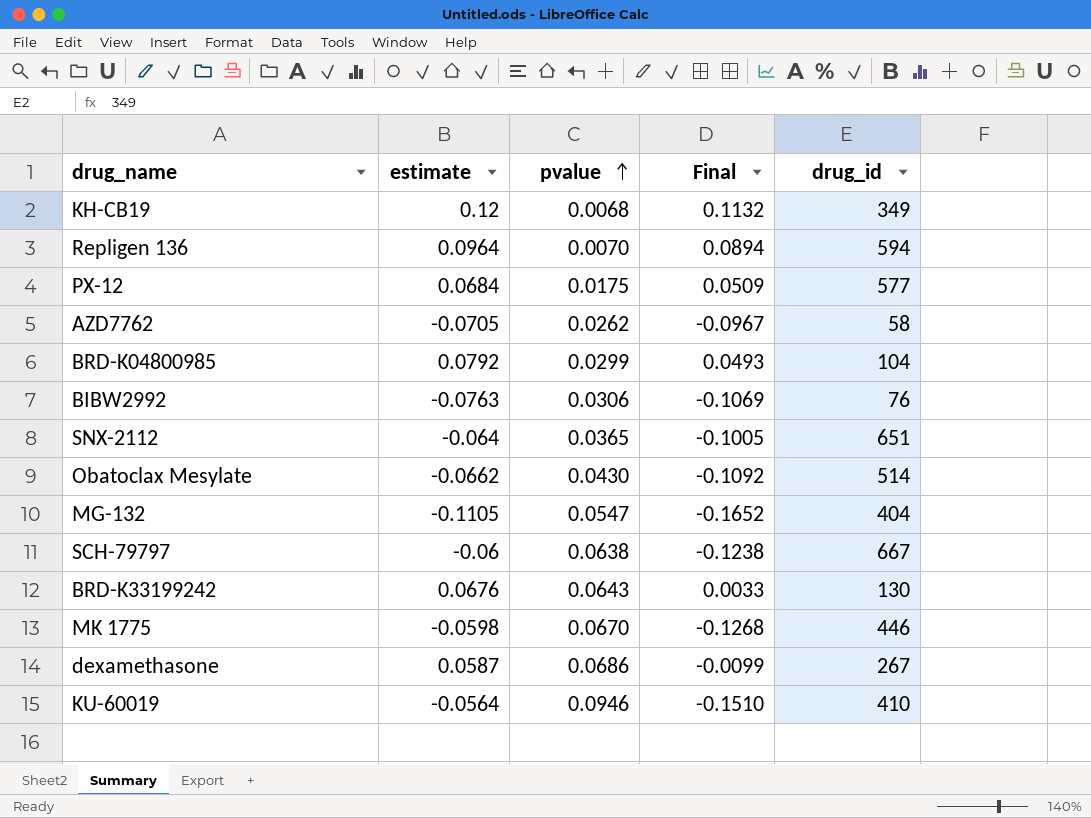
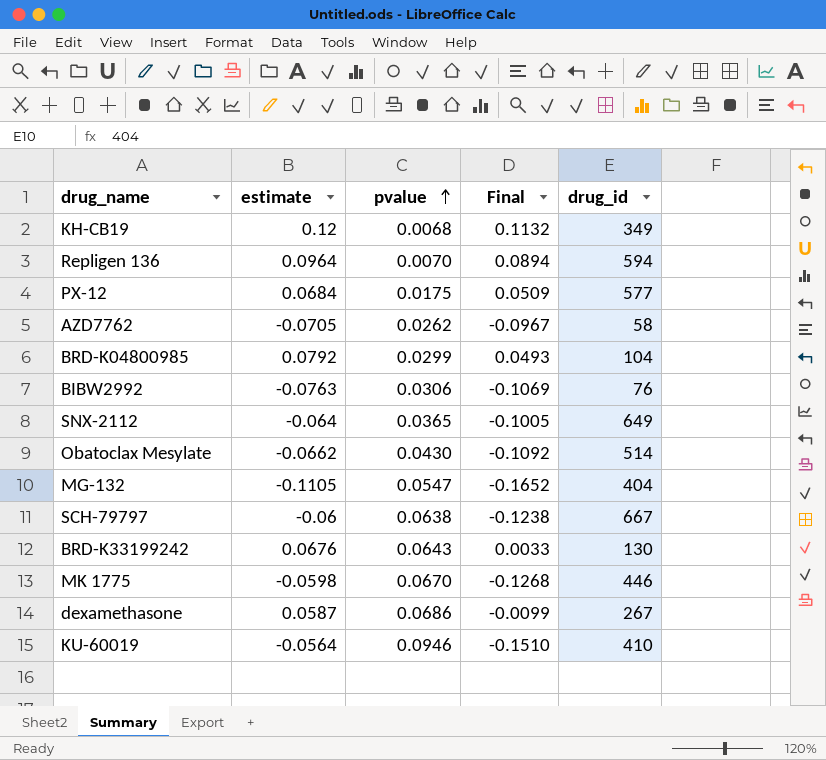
SNX-2112 | drug_id: 651 -> 649

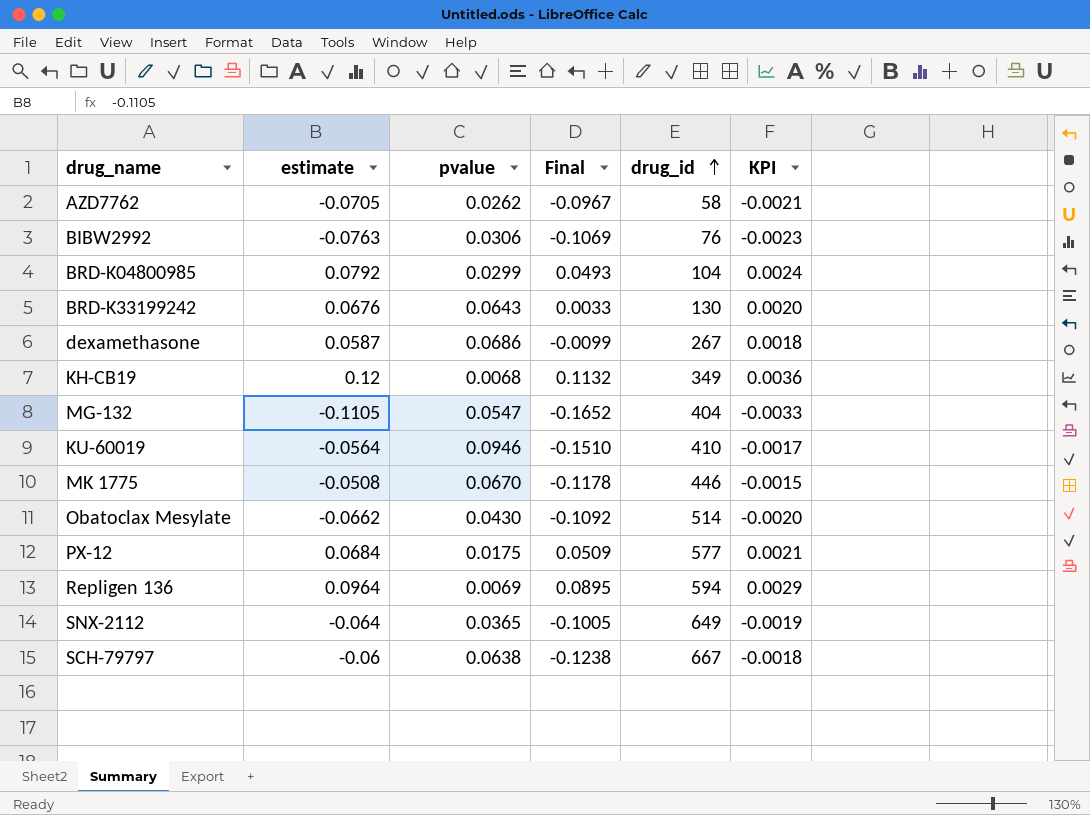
row order: pvalue ascending -> drug_id ascending
column KPI | formula: none -> [estimate] * 0.03
MK 1775 | estimate: -0.0598 -> -0.0508
MK 1775 | Final: -0.1268 -> -0.1178
Repligen 136 | pvalue: 0.0070 -> 0.0069
Repligen 136 | Final: 0.0894 -> 0.0895

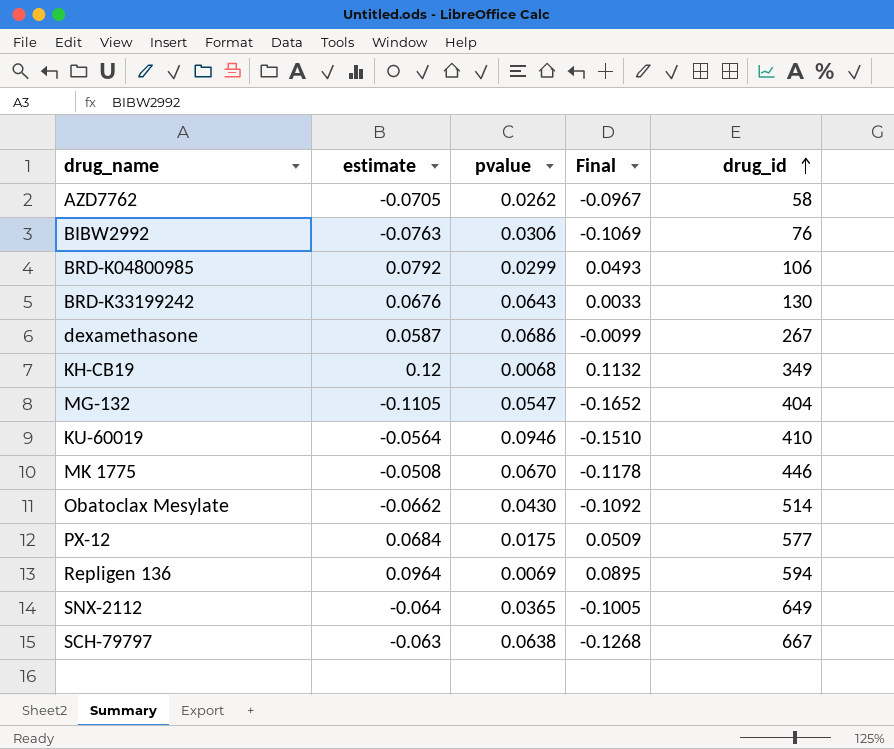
column KPI | formula: [estimate] * 0.03 -> none
BRD-K04800985 | drug_id: 104 -> 106
SCH-79797 | estimate: -0.06 -> -0.063
SCH-79797 | Final: -0.1238 -> -0.1268

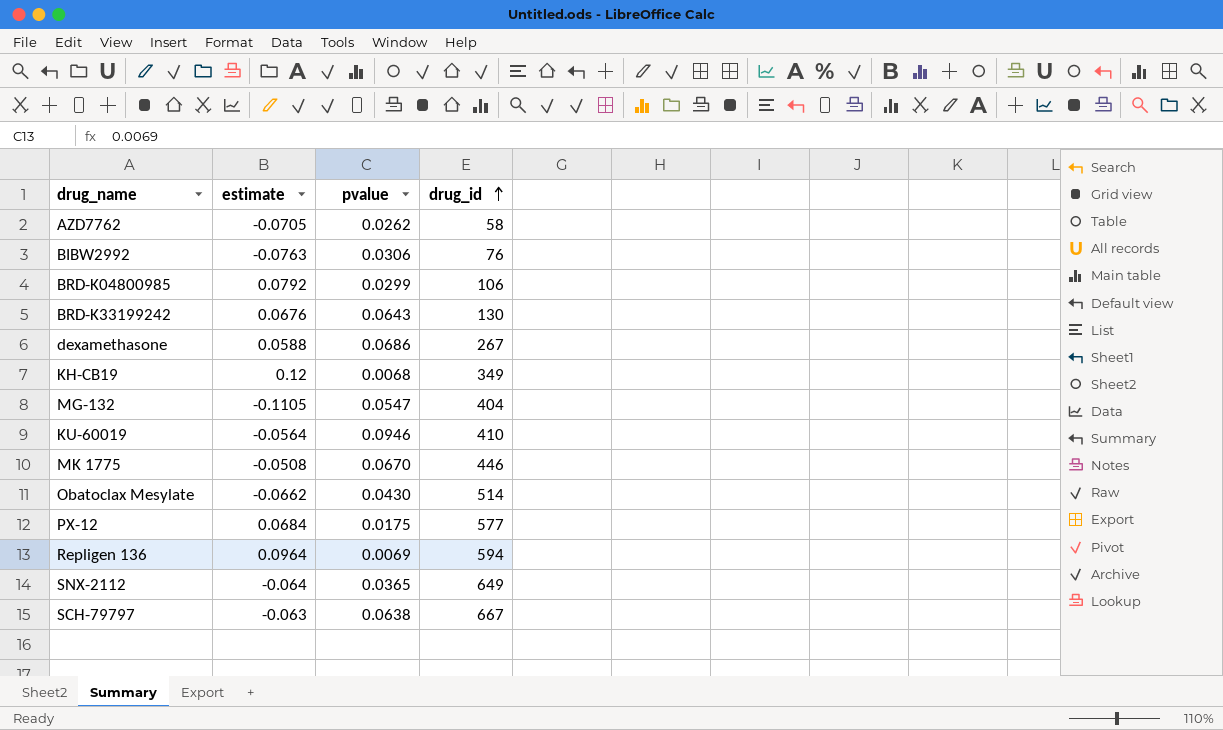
column Final | formula: [estimate] - [pvalue] -> none
dexamethasone | estimate: 0.0587 -> 0.0588

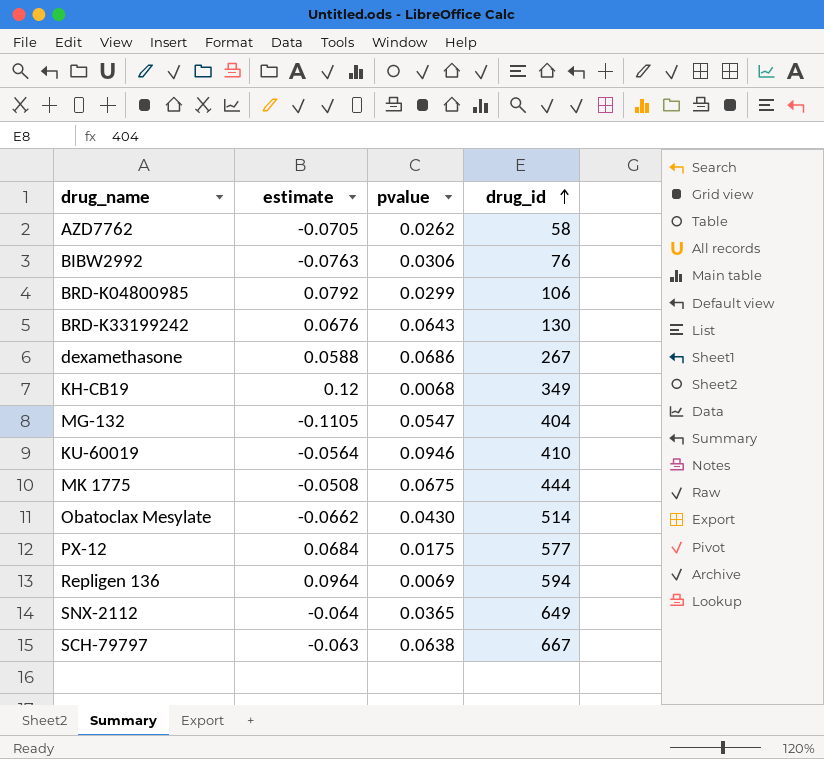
MK 1775 | pvalue: 0.0670 -> 0.0675
MK 1775 | drug_id: 446 -> 444

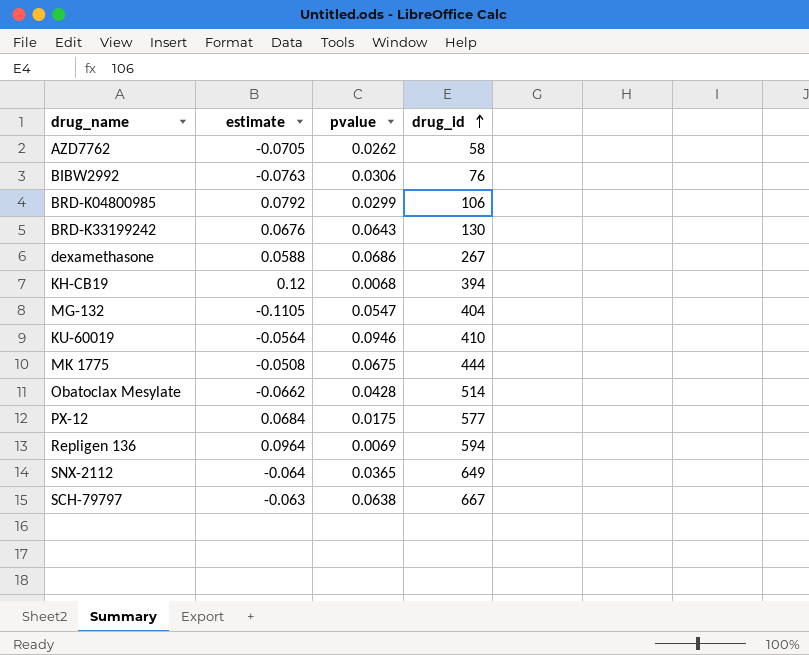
KH-CB19 | drug_id: 349 -> 394
Obatoclax Mesylate | pvalue: 0.0430 -> 0.0428

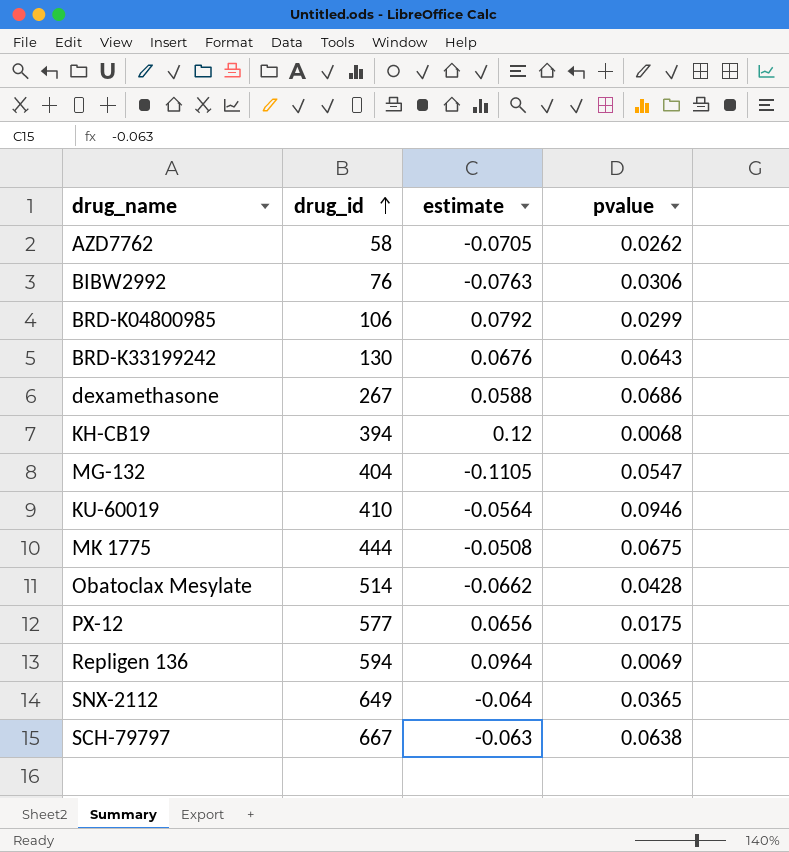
column drug_id | position: 4 -> 2
PX-12 | estimate: 0.0684 -> 0.0656

